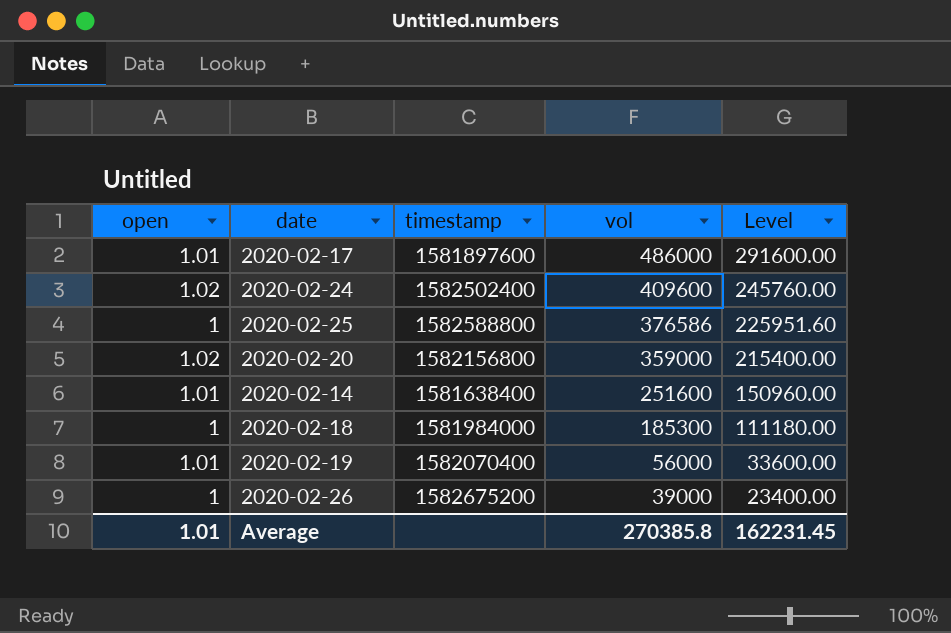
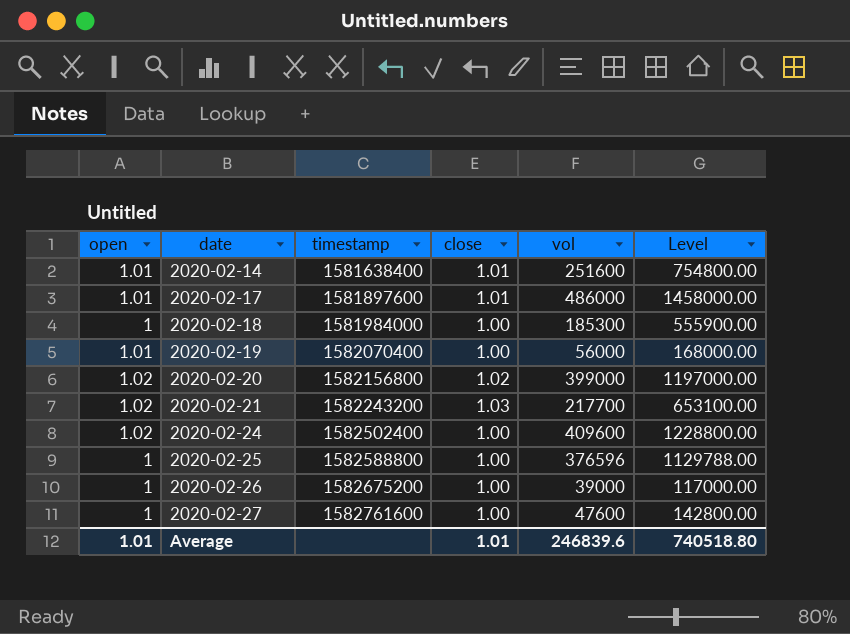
row order: vol descending -> date ascending
column close | position: none -> 4
column Level | formula: [vol] * 0.6 -> [vol] * 3
2020-02-20 | vol: 359000 -> 399000
row 2020-02-21: none -> 1.02 | 1582243200 | 1.03 | 217700 | 653100.00
2020-02-25 | vol: 376586 -> 376596
row 2020-02-27: none -> 1 | 1582761600 | 1.00 | 47600 | 142800.00
Average | vol: 270385.8 -> 246839.6
Average | Level: 162231.45 -> 740518.80

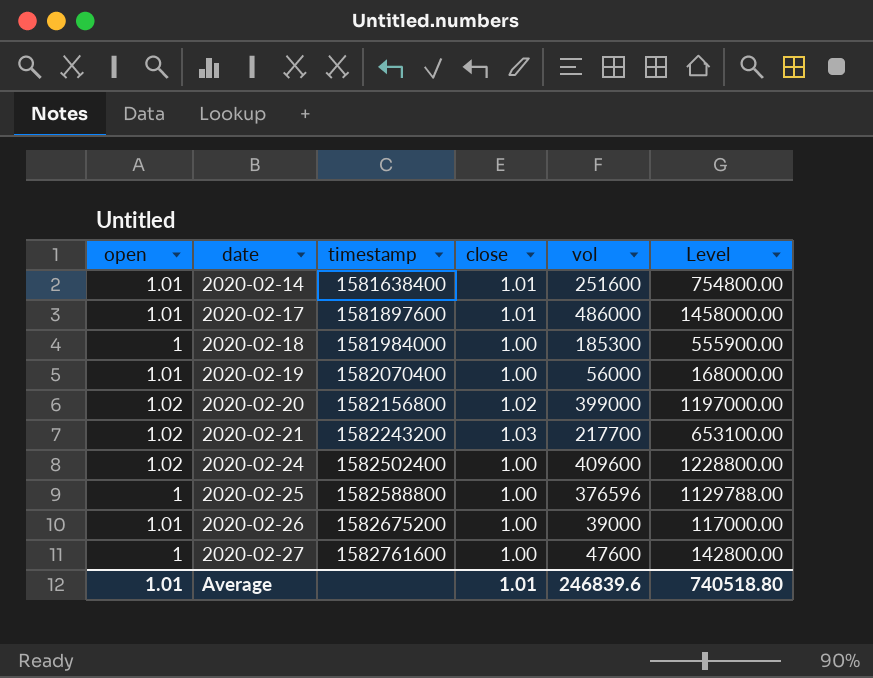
2020-02-26 | open: 1 -> 1.01

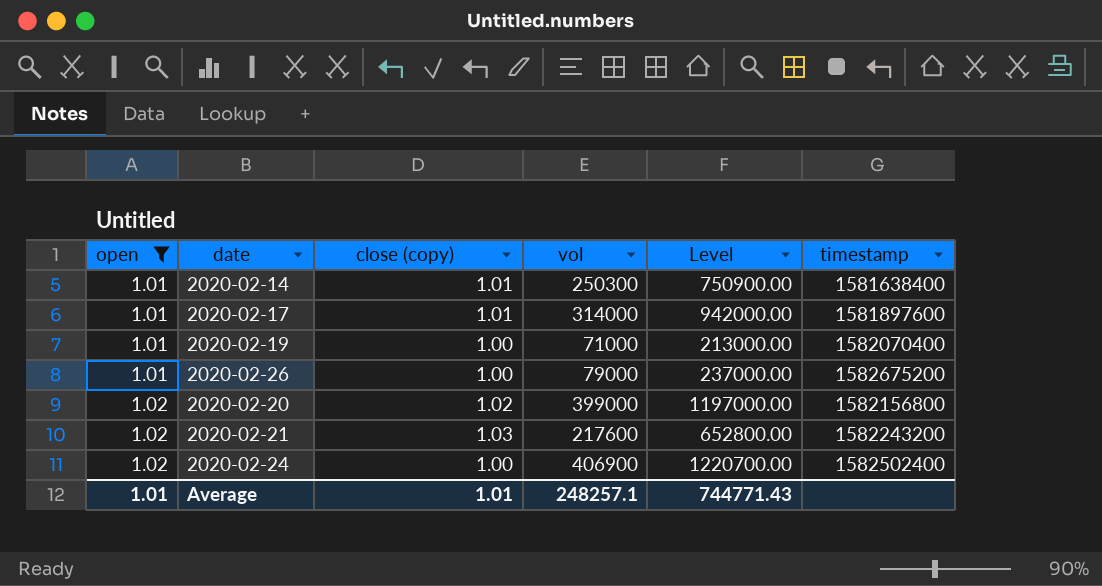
filter: none -> open != 1
row order: date ascending -> open ascending
column name: close -> close (copy)
column timestamp | position: 3 -> 6
2020-02-14 | vol: 251600 -> 250300
2020-02-14 | Level: 754800.00 -> 750900.00
2020-02-17 | vol: 486000 -> 314000
2020-02-17 | Level: 1458000.00 -> 942000.00
2020-02-19 | vol: 56000 -> 71000
2020-02-19 | Level: 168000.00 -> 213000.00
2020-02-26 | vol: 39000 -> 79000
2020-02-26 | Level: 117000.00 -> 237000.00
2020-02-21 | vol: 217700 -> 217600
2020-02-21 | Level: 653100.00 -> 652800.00
2020-02-24 | vol: 409600 -> 406900
2020-02-24 | Level: 1228800.00 -> 1220700.00
Average | vol: 246839.6 -> 248257.1
Average | Level: 740518.80 -> 744771.43

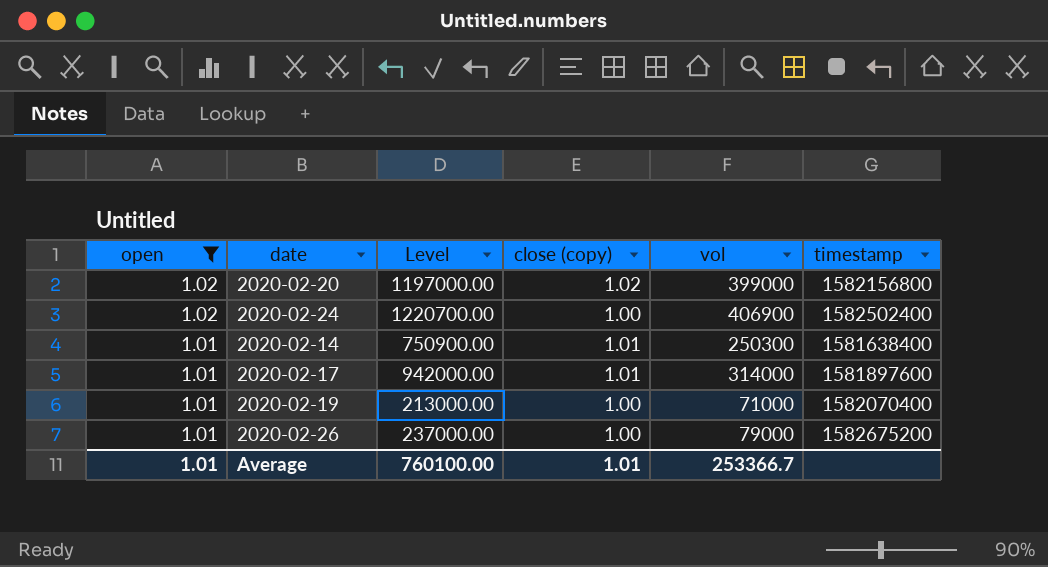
row order: open ascending -> open descending
column Level | position: 5 -> 3
row 2020-02-21: 1.02 | 1.03 | 217600 | 652800.00 | 1582243200 -> none
Average | Level: 744771.43 -> 760100.00
Average | vol: 248257.1 -> 253366.7

